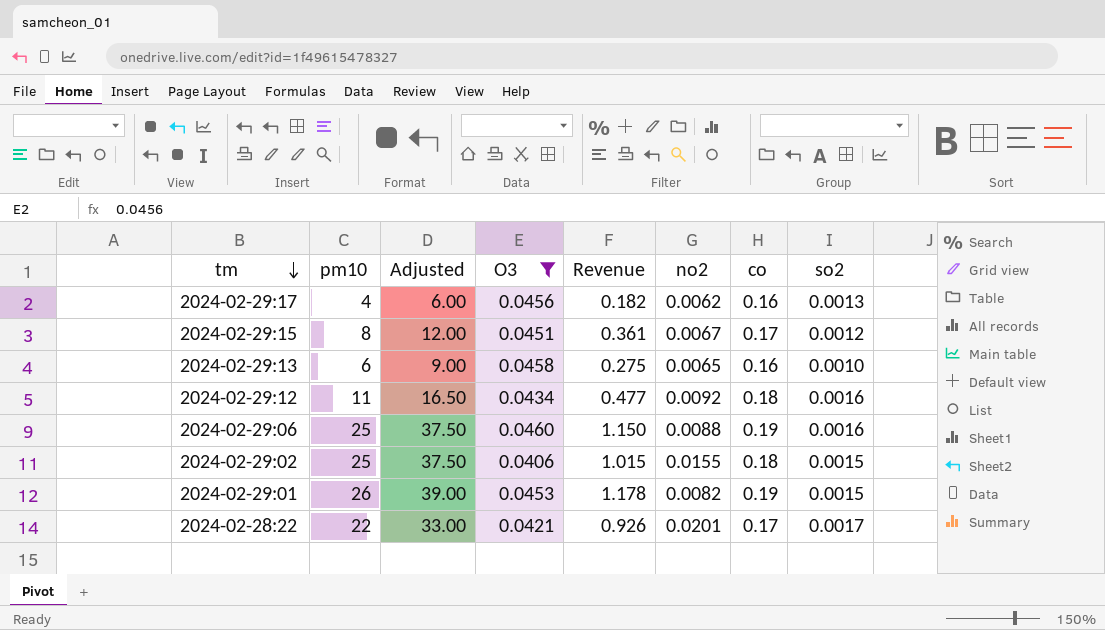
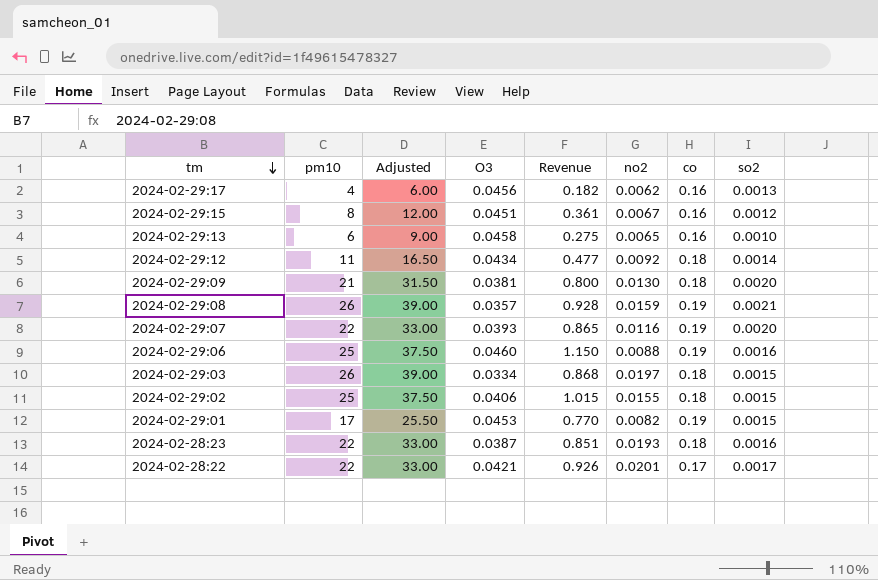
filter: O3 >= 0.0406 -> none
2024-02-29:15 | co: 0.17 -> 0.16
2024-02-29:12 | so2: 0.0016 -> 0.0014
2024-02-29:01 | pm10: 26 -> 17
2024-02-29:01 | Adjusted: 39.00 -> 25.50
2024-02-29:01 | Revenue: 1.178 -> 0.770

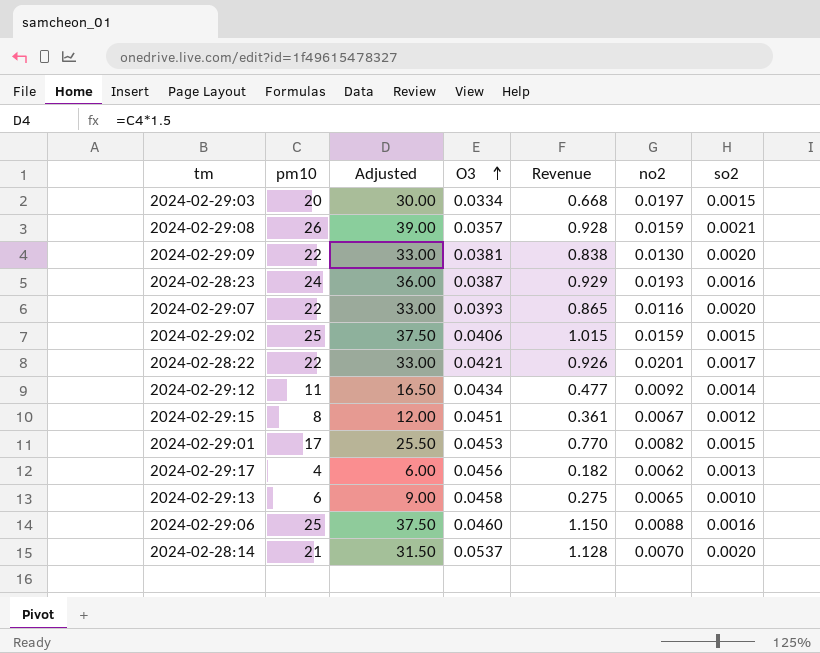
row order: tm descending -> O3 ascending
column co | position: 7 -> none
2024-02-29:03 | pm10: 26 -> 20
2024-02-29:03 | Adjusted: 39.00 -> 30.00
2024-02-29:03 | Revenue: 0.868 -> 0.668
2024-02-29:09 | pm10: 21 -> 22
2024-02-29:09 | Adjusted: 31.50 -> 33.00
2024-02-29:09 | Revenue: 0.800 -> 0.838
2024-02-28:23 | pm10: 22 -> 24
2024-02-28:23 | Adjusted: 33.00 -> 36.00
2024-02-28:23 | Revenue: 0.851 -> 0.929
2024-02-29:02 | no2: 0.0155 -> 0.0159
row 2024-02-28:14: none -> 21 | 31.50 | 0.0537 | 1.128 | 0.0070 | 0.0020

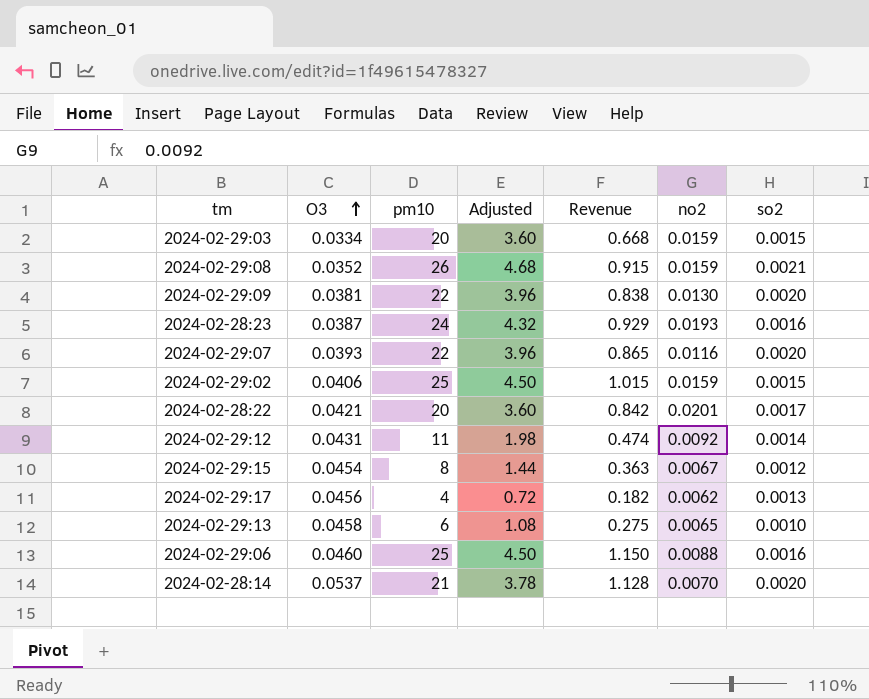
column O3 | position: 4 -> 2
column Adjusted | formula: [pm10] * 1.5 -> [pm10] * 0.18
row 2024-02-29:01: 17 | 25.50 | 0.0453 | 0.770 | 0.0082 | 0.0015 -> none
2024-02-29:03 | no2: 0.0197 -> 0.0159
2024-02-29:08 | O3: 0.0357 -> 0.0352
2024-02-29:08 | Revenue: 0.928 -> 0.915
2024-02-28:22 | pm10: 22 -> 20
2024-02-28:22 | Revenue: 0.926 -> 0.842
2024-02-29:12 | O3: 0.0434 -> 0.0431
2024-02-29:12 | Revenue: 0.477 -> 0.474
2024-02-29:15 | O3: 0.0451 -> 0.0454
2024-02-29:15 | Revenue: 0.361 -> 0.363

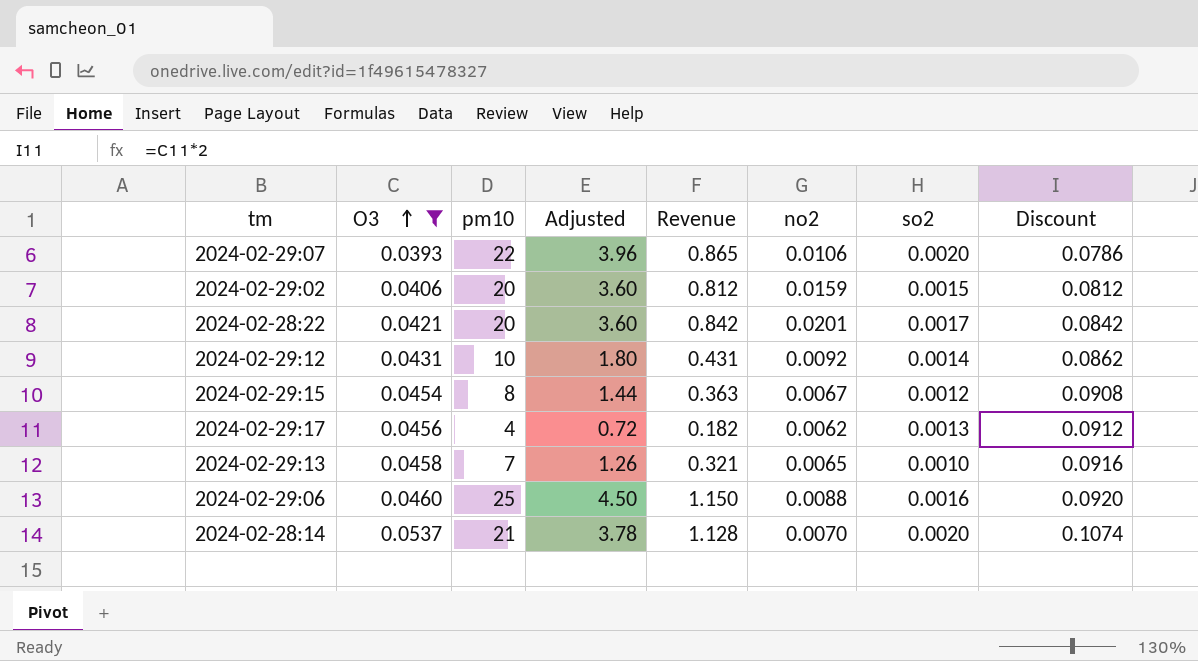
filter: none -> O3 >= 0.0393
column Discount | formula: none -> [O3] * 2
2024-02-29:07 | no2: 0.0116 -> 0.0106
2024-02-29:02 | pm10: 25 -> 20
2024-02-29:02 | Adjusted: 4.50 -> 3.60
2024-02-29:02 | Revenue: 1.015 -> 0.812
2024-02-29:12 | pm10: 11 -> 10
2024-02-29:12 | Adjusted: 1.98 -> 1.80
2024-02-29:12 | Revenue: 0.474 -> 0.431
2024-02-29:13 | pm10: 6 -> 7
2024-02-29:13 | Adjusted: 1.08 -> 1.26
2024-02-29:13 | Revenue: 0.275 -> 0.321

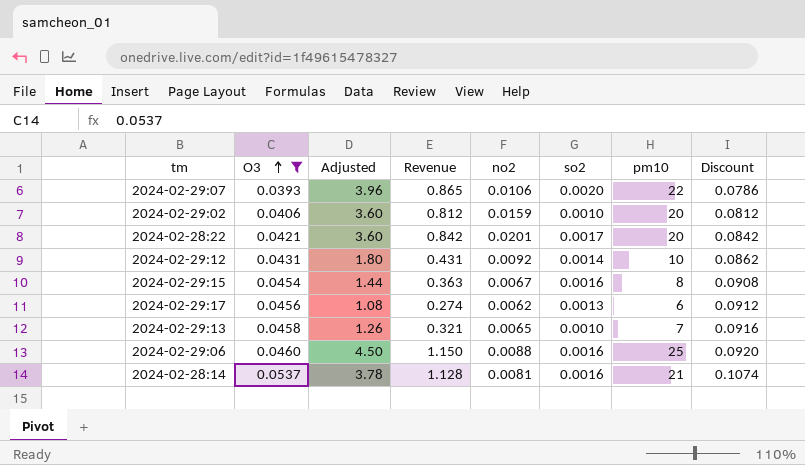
column pm10 | position: 3 -> 7
2024-02-29:02 | so2: 0.0015 -> 0.0010
2024-02-29:15 | so2: 0.0012 -> 0.0016
2024-02-29:17 | Adjusted: 0.72 -> 1.08
2024-02-29:17 | Revenue: 0.182 -> 0.274
2024-02-29:17 | pm10: 4 -> 6
2024-02-28:14 | no2: 0.0070 -> 0.0081
2024-02-28:14 | so2: 0.0020 -> 0.0016

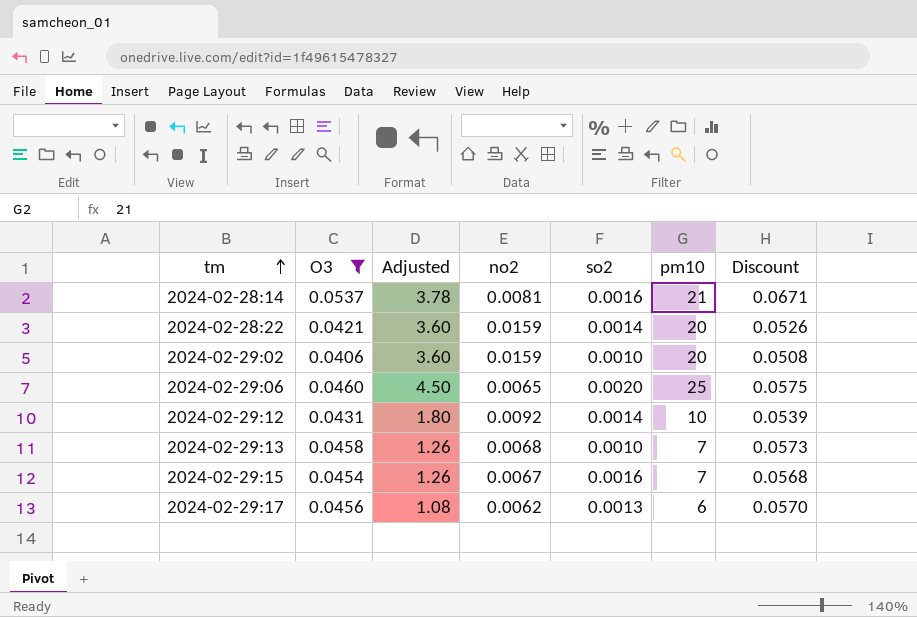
row order: O3 ascending -> tm ascending
column Revenue | formula: [O3] * [pm10] -> none
column Discount | formula: [O3] * 2 -> [O3] * 1.25
row 2024-02-29:07: 0.0393 | 3.96 | 0.865 | 0.0106 | 0.0020 | 22 | 0.0786 -> none
2024-02-28:22 | no2: 0.0201 -> 0.0159
2024-02-28:22 | so2: 0.0017 -> 0.0014
2024-02-29:06 | no2: 0.0088 -> 0.0065
2024-02-29:06 | so2: 0.0016 -> 0.0020
2024-02-29:13 | no2: 0.0065 -> 0.0068
2024-02-29:15 | Adjusted: 1.44 -> 1.26
2024-02-29:15 | pm10: 8 -> 7

